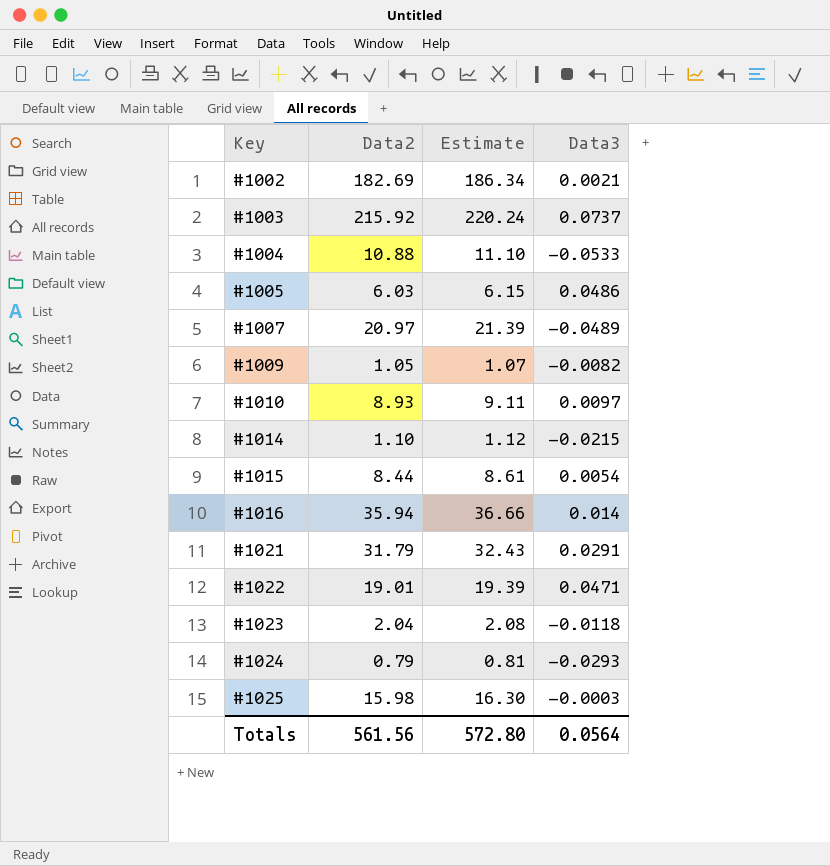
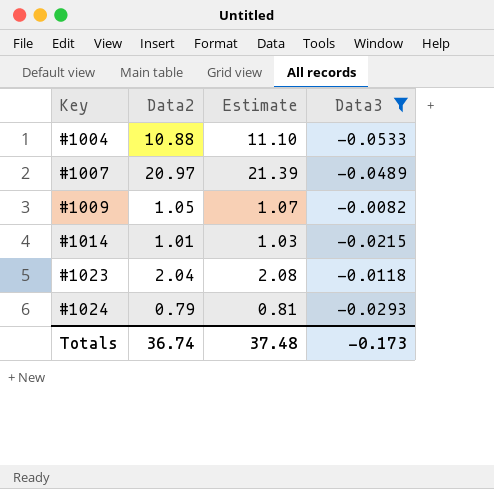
filter: none -> Data3 <= -0.0082
#1014 | Data2: 1.10 -> 1.01
#1014 | Estimate: 1.12 -> 1.03
Totals | Data2: 561.56 -> 36.74
Totals | Estimate: 572.80 -> 37.48
Totals | Data3: 0.0564 -> -0.173

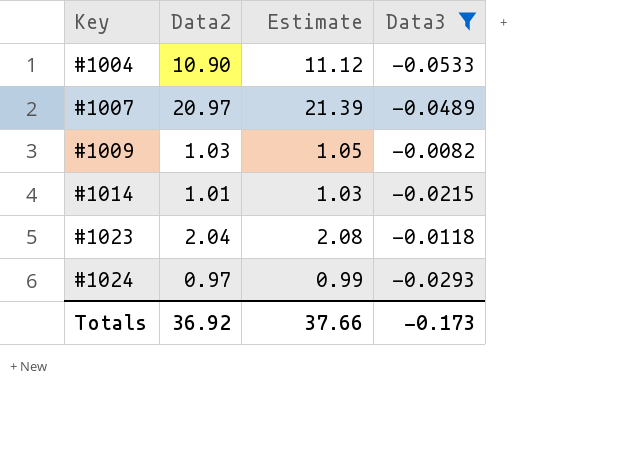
#1004 | Data2: 10.88 -> 10.90
#1004 | Estimate: 11.10 -> 11.12
#1009 | Data2: 1.05 -> 1.03
#1009 | Estimate: 1.07 -> 1.05
#1024 | Data2: 0.79 -> 0.97
#1024 | Estimate: 0.81 -> 0.99
Totals | Data2: 36.74 -> 36.92
Totals | Estimate: 37.48 -> 37.66

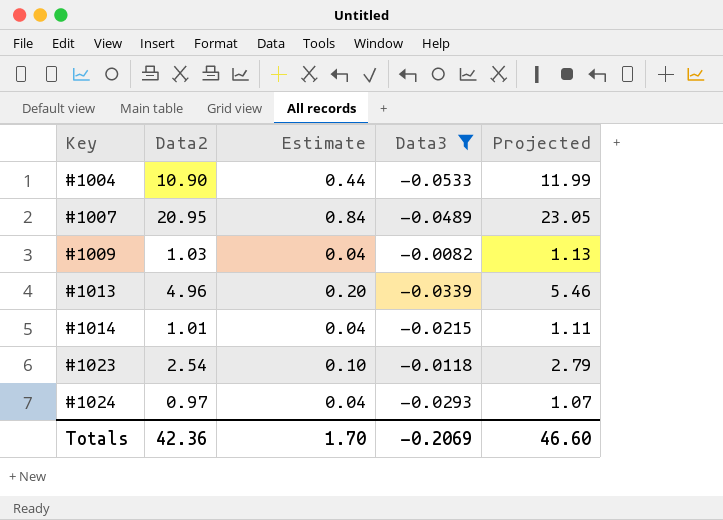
column Estimate | formula: [Data2] * 1.02 -> [Data2] * 0.04
column Projected | formula: none -> [Data2] * 1.1
#1007 | Data2: 20.97 -> 20.95
row #1013: none -> 4.96 | 0.20 | -0.0339 | 5.46
#1023 | Data2: 2.04 -> 2.54
Totals | Data2: 36.92 -> 42.36
Totals | Estimate: 37.66 -> 1.70
Totals | Data3: -0.173 -> -0.2069

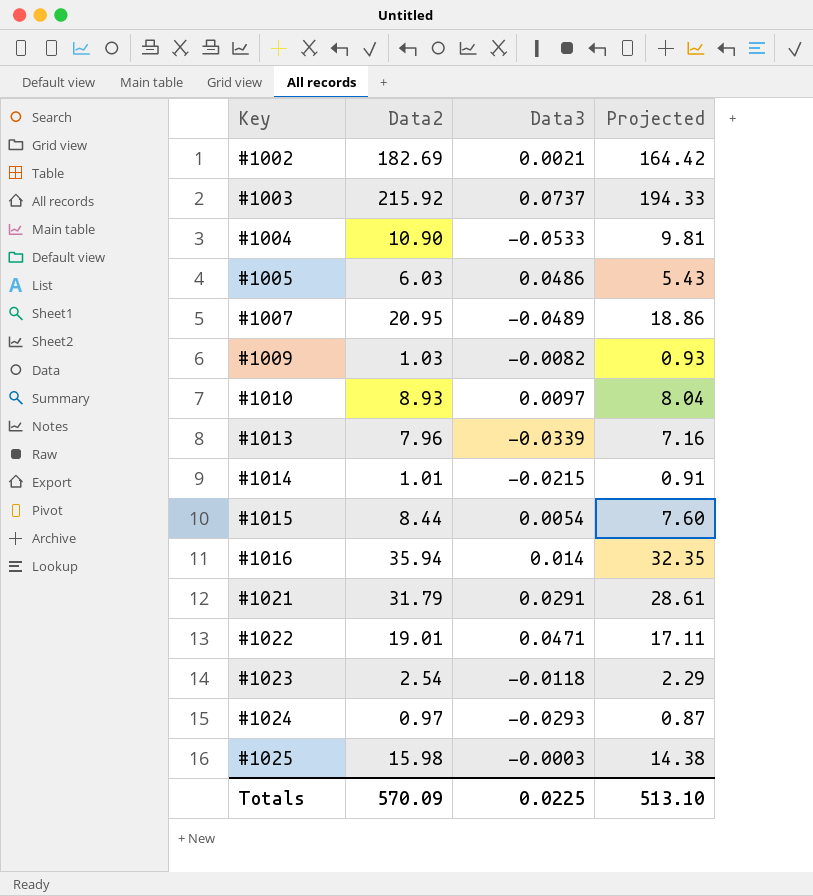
filter: Data3 <= -0.0082 -> none
column Estimate | formula: [Data2] * 0.04 -> none
column Projected | formula: [Data2] * 1.1 -> [Data2] * 0.9
#1013 | Data2: 4.96 -> 7.96
Totals | Data2: 42.36 -> 570.09
Totals | Data3: -0.2069 -> 0.0225
Totals | Projected: 46.60 -> 513.10

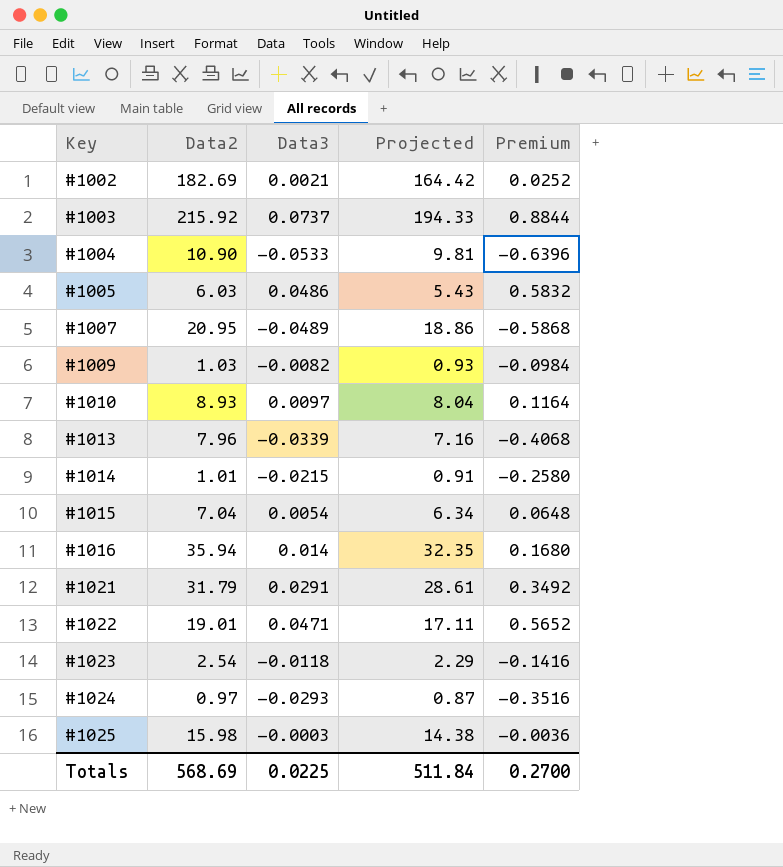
column Premium | formula: none -> [Data3] * 12
#1015 | Data2: 8.44 -> 7.04
#1015 | Projected: 7.60 -> 6.34
Totals | Data2: 570.09 -> 568.69
Totals | Projected: 513.10 -> 511.84

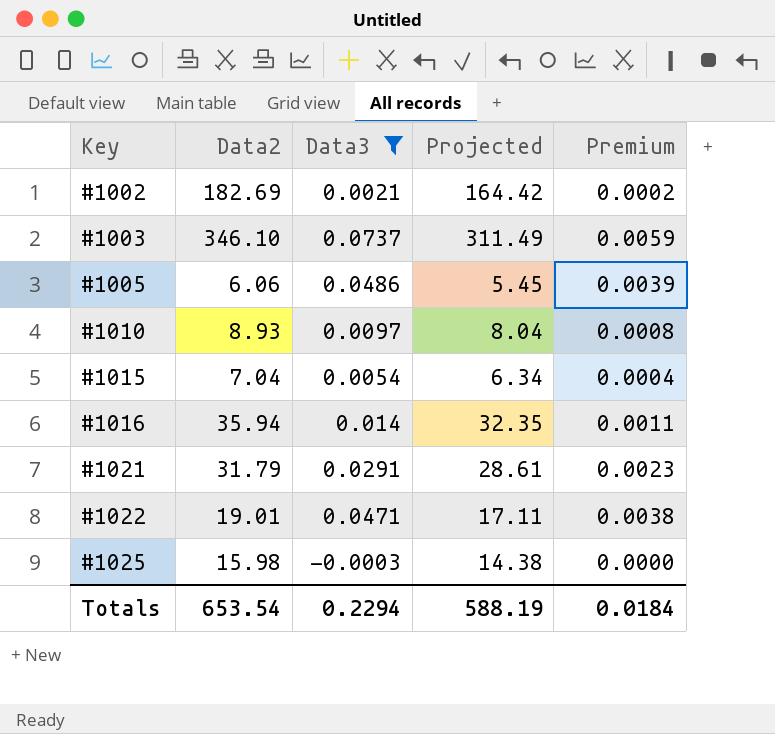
filter: none -> Data3 >= -0.0003
column Premium | formula: [Data3] * 12 -> [Data3] * 0.08
#1003 | Data2: 215.92 -> 346.10
#1003 | Projected: 194.33 -> 311.49
#1005 | Data2: 6.03 -> 6.06
#1005 | Projected: 5.43 -> 5.45
Totals | Data2: 568.69 -> 653.54
Totals | Data3: 0.0225 -> 0.2294
Totals | Projected: 511.84 -> 588.19
Totals | Premium: 0.2700 -> 0.0184

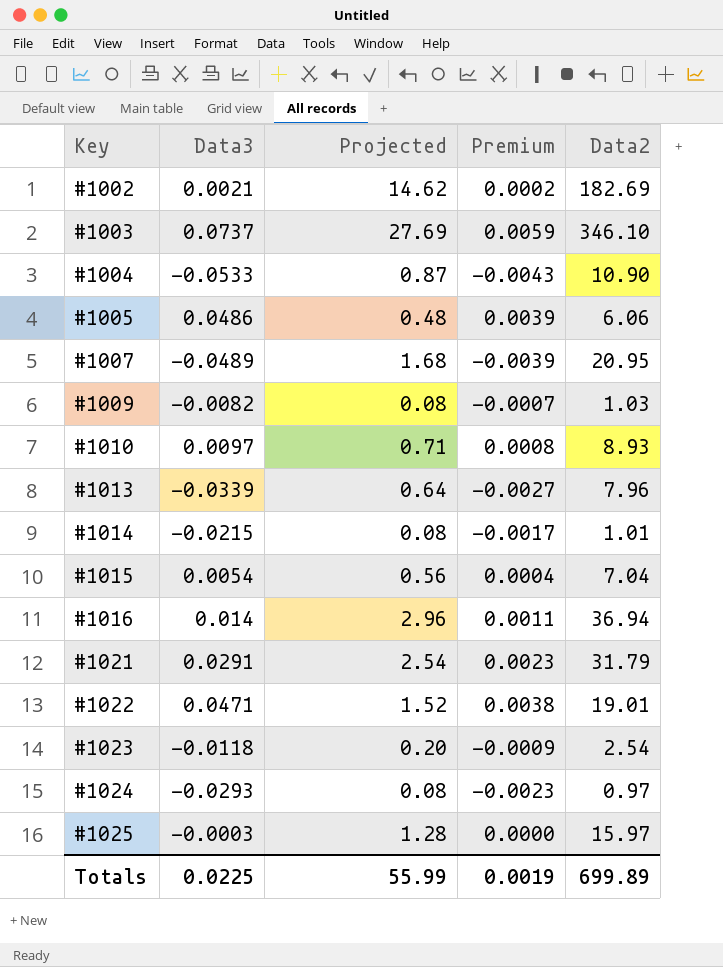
filter: Data3 >= -0.0003 -> none
column Projected | formula: [Data2] * 0.9 -> [Data2] * 0.08
column Data2 | position: 2 -> 5
#1016 | Data2: 35.94 -> 36.94
#1025 | Data2: 15.98 -> 15.97
Totals | Data3: 0.2294 -> 0.0225
Totals | Projected: 588.19 -> 55.99
Totals | Premium: 0.0184 -> 0.0019
Totals | Data2: 653.54 -> 699.89

